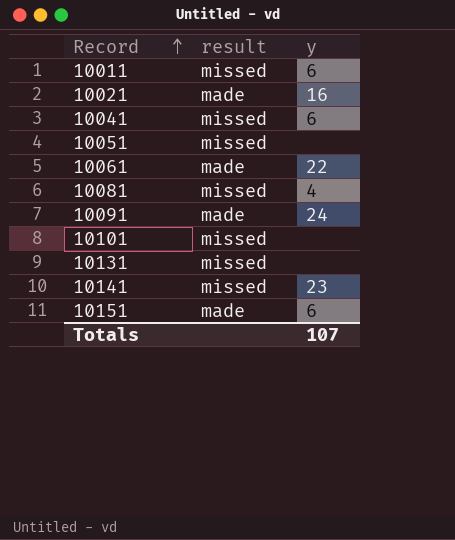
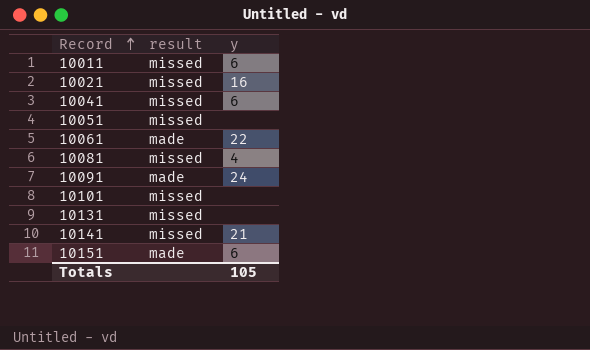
10021 | result: made -> missed
10141 | y: 23 -> 21
Totals | y: 107 -> 105

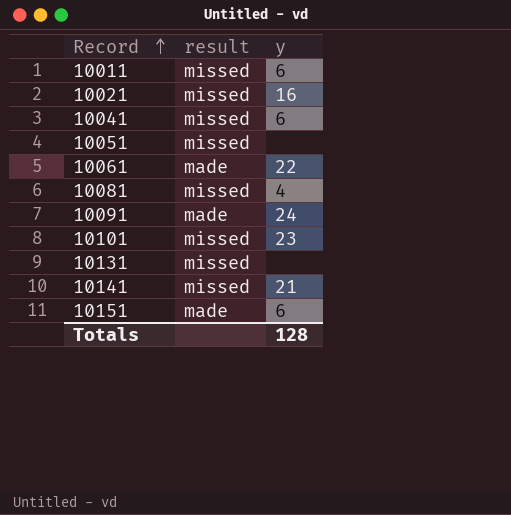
10101 | y: none -> 23
Totals | y: 105 -> 128

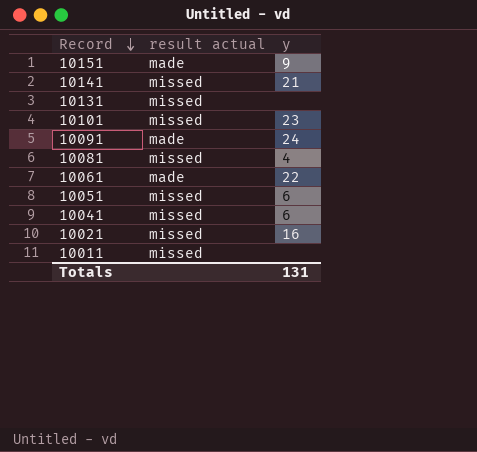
row order: Record ascending -> Record descending
column name: result -> result actual
10151 | y: 6 -> 9
10051 | y: none -> 6
10011 | y: 6 -> none
Totals | y: 128 -> 131

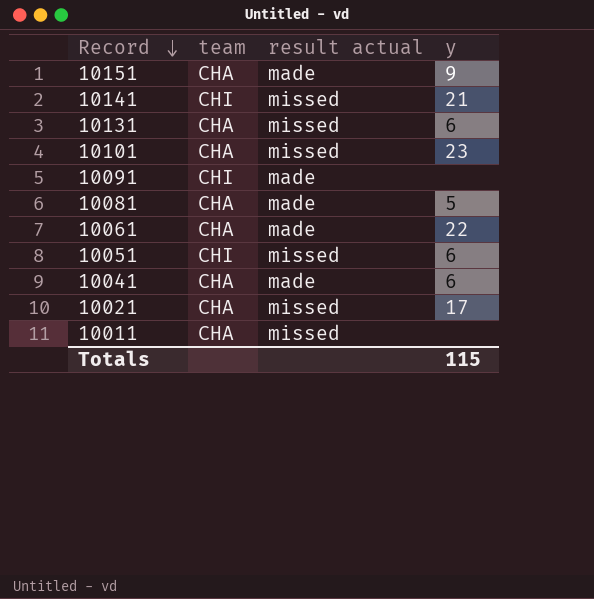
column team | position: none -> 2
10131 | y: none -> 6
10091 | y: 24 -> none
10081 | result actual: missed -> made
10081 | y: 4 -> 5
10041 | result actual: missed -> made
10021 | y: 16 -> 17
Totals | y: 131 -> 115

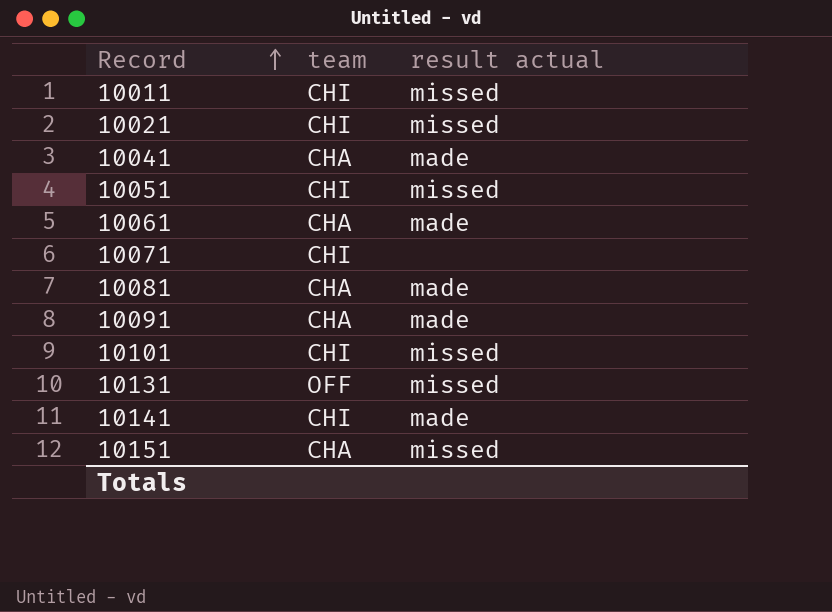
row order: Record descending -> Record ascending
column y | position: 4 -> none
10011 | team: CHA -> CHI
10021 | team: CHA -> CHI
row 10071: none -> CHI | none
10091 | team: CHI -> CHA
10101 | team: CHA -> CHI
10131 | team: CHA -> OFF
10141 | result actual: missed -> made
10151 | result actual: made -> missed

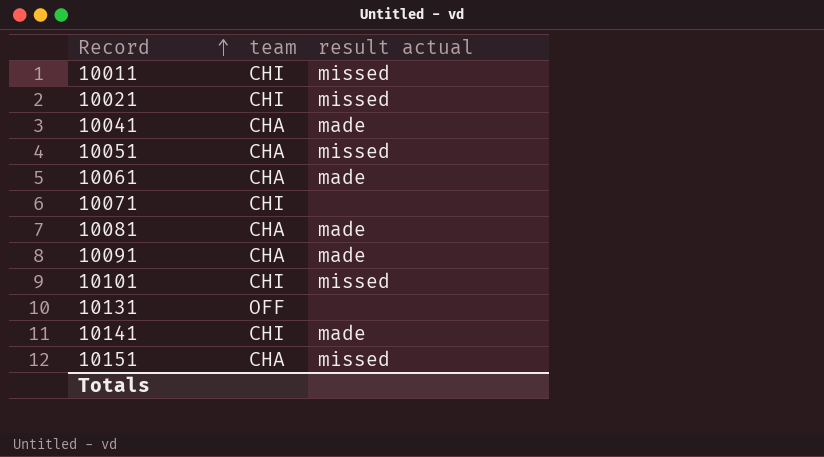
10051 | team: CHI -> CHA
10131 | result actual: missed -> none

